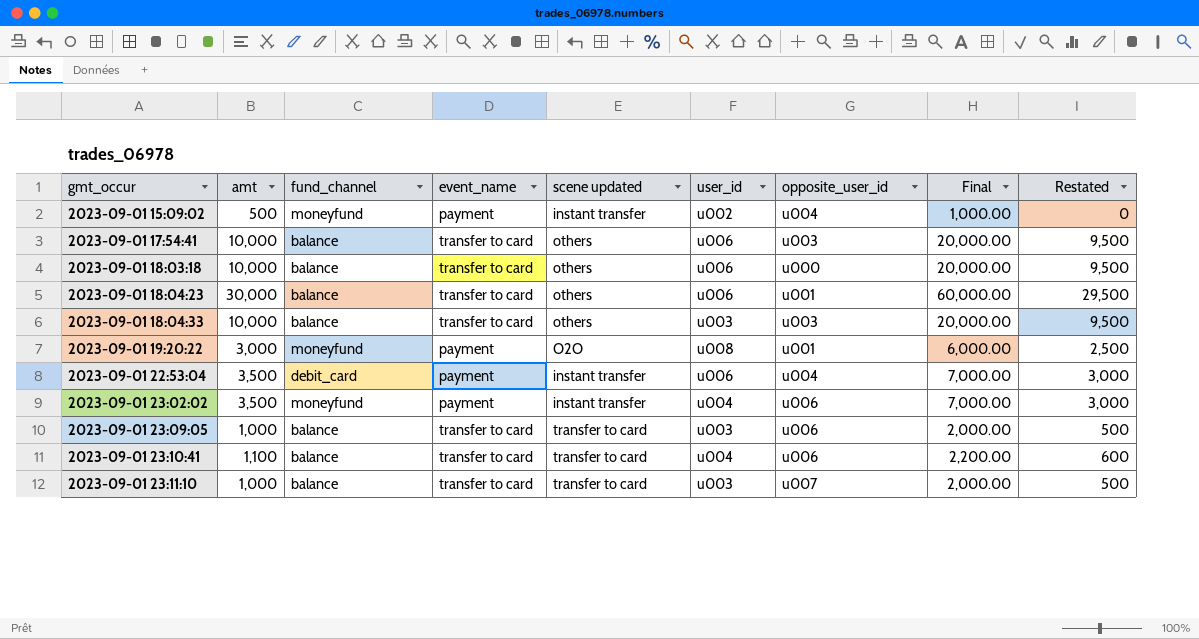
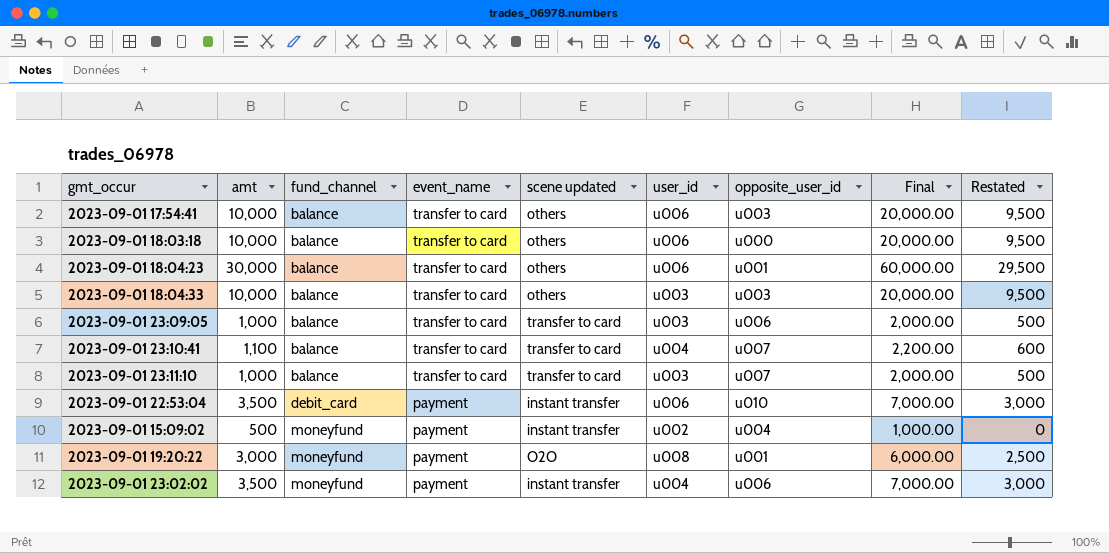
row order: gmt_occur ascending -> fund_channel ascending
2023-09-01 23:10:41 | opposite_user_id: u006 -> u007
2023-09-01 22:53:04 | opposite_user_id: u004 -> u010

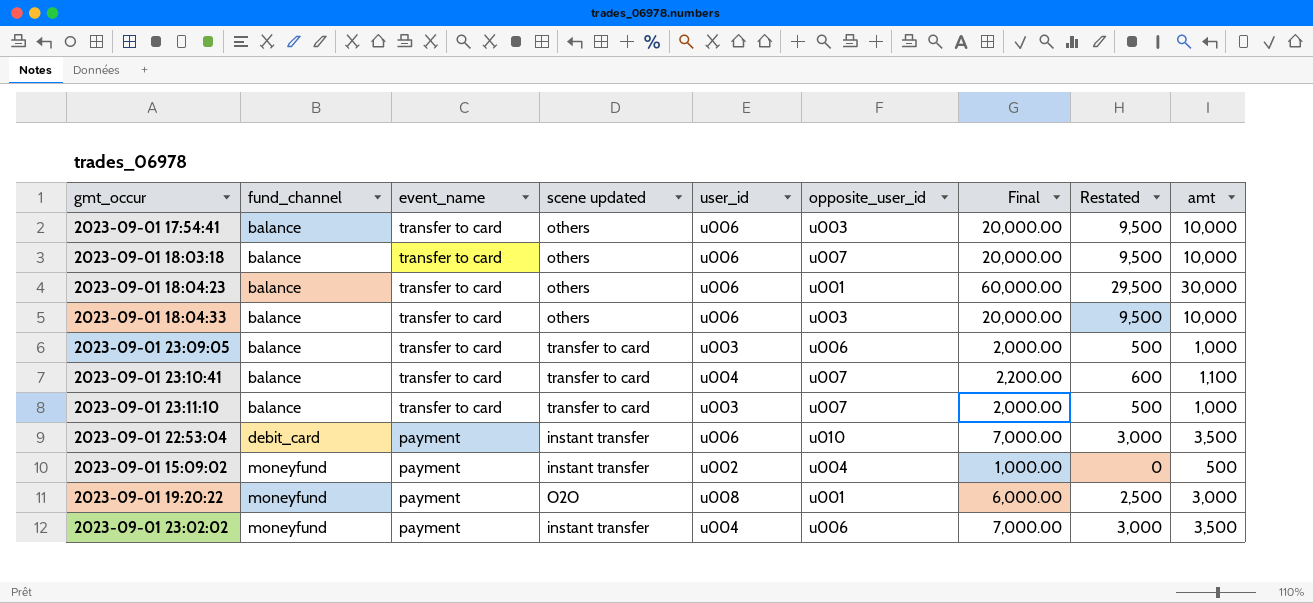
column amt | position: 2 -> 9
2023-09-01 18:03:18 | opposite_user_id: u000 -> u007
2023-09-01 18:04:33 | user_id: u003 -> u006

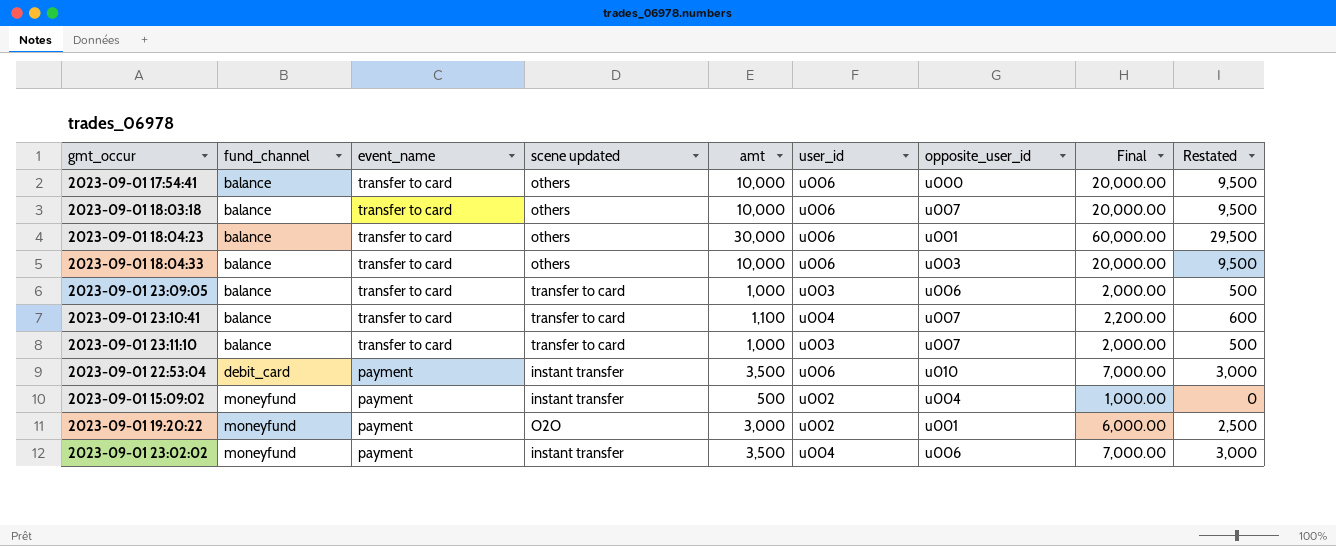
column amt | position: 9 -> 5
2023-09-01 17:54:41 | opposite_user_id: u003 -> u000
2023-09-01 19:20:22 | user_id: u008 -> u002

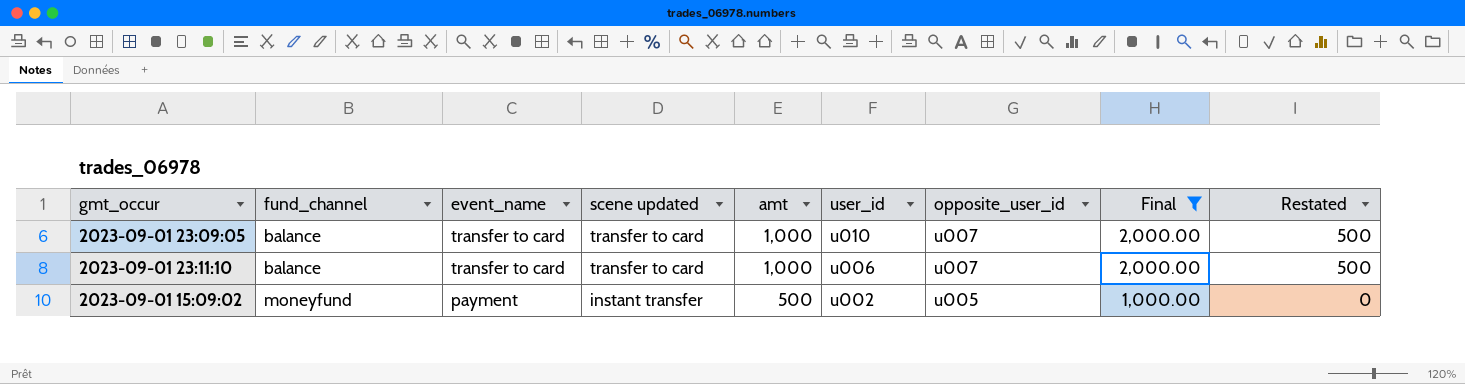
filter: none -> Final <= 2,000.00
2023-09-01 23:09:05 | user_id: u003 -> u010
2023-09-01 23:09:05 | opposite_user_id: u006 -> u007
2023-09-01 23:11:10 | user_id: u003 -> u006
2023-09-01 15:09:02 | opposite_user_id: u004 -> u005

